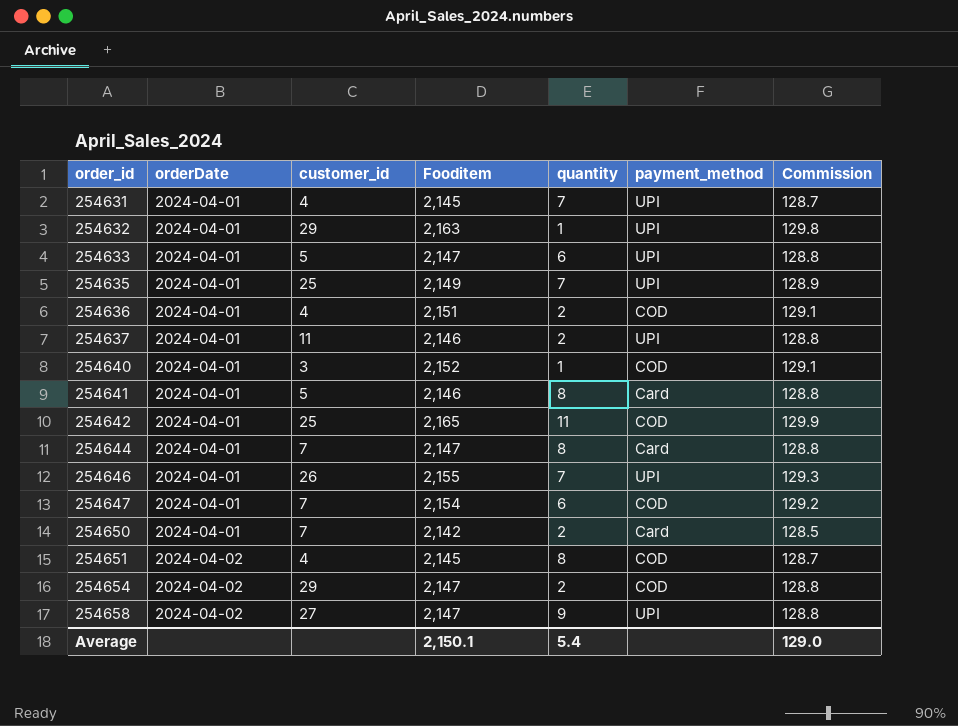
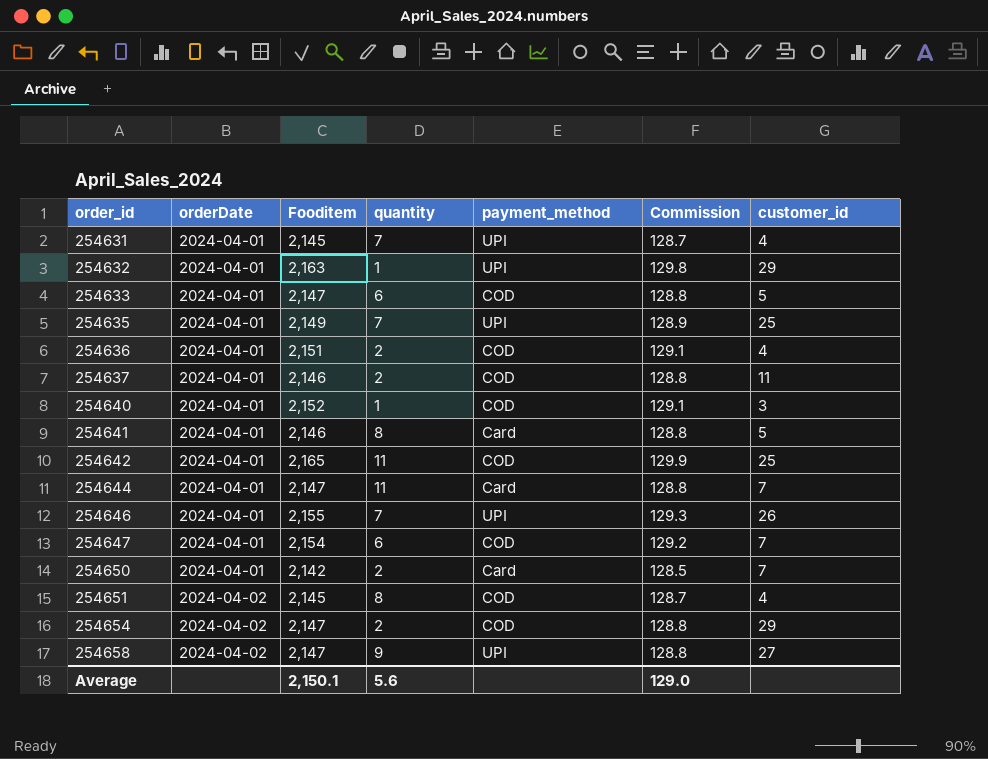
column customer_id | position: 3 -> 7
254633 | payment_method: UPI -> COD
254637 | payment_method: UPI -> COD
254644 | quantity: 8 -> 11
Average | quantity: 5.4 -> 5.6

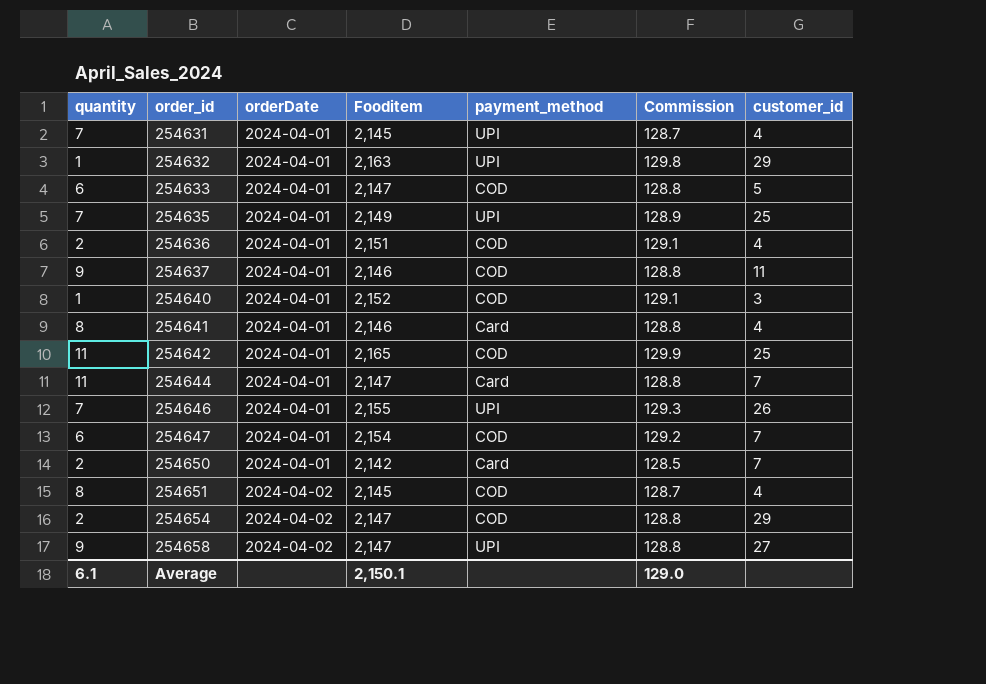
column quantity | position: 4 -> 1
254637 | quantity: 2 -> 9
254641 | customer_id: 5 -> 4
Average | quantity: 5.6 -> 6.1

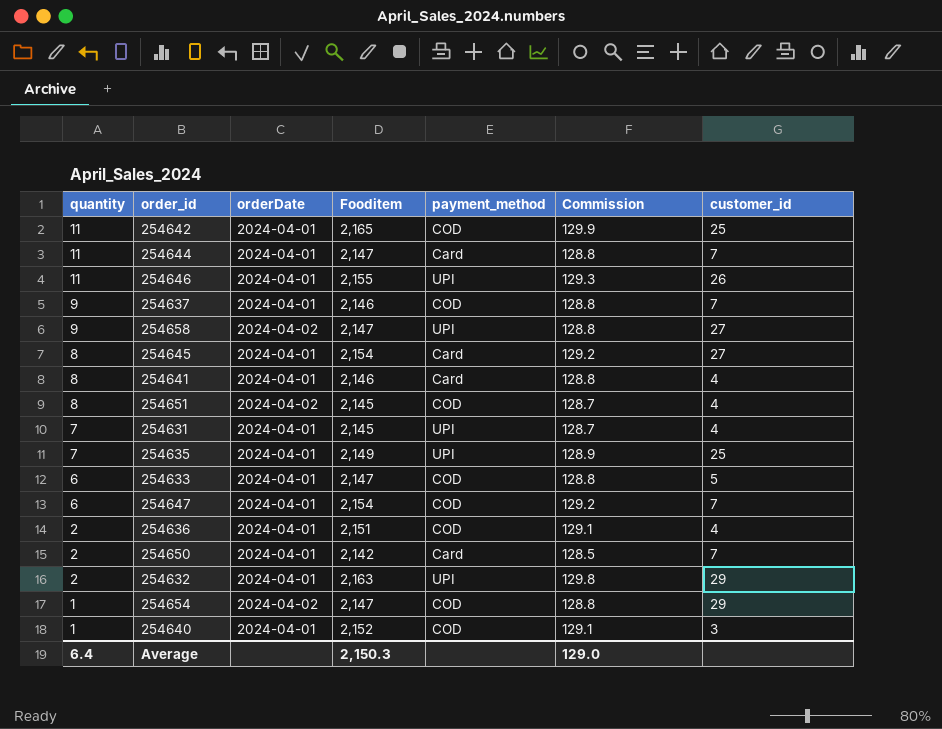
row order: order_id ascending -> quantity descending
254646 | quantity: 7 -> 11
254637 | customer_id: 11 -> 7
row 254645: none -> 8 | 2024-04-01 | 2,154 | Card | 129.2 | 27
254632 | quantity: 1 -> 2
254654 | quantity: 2 -> 1
Average | quantity: 6.1 -> 6.4
Average | Fooditem: 2,150.1 -> 2,150.3

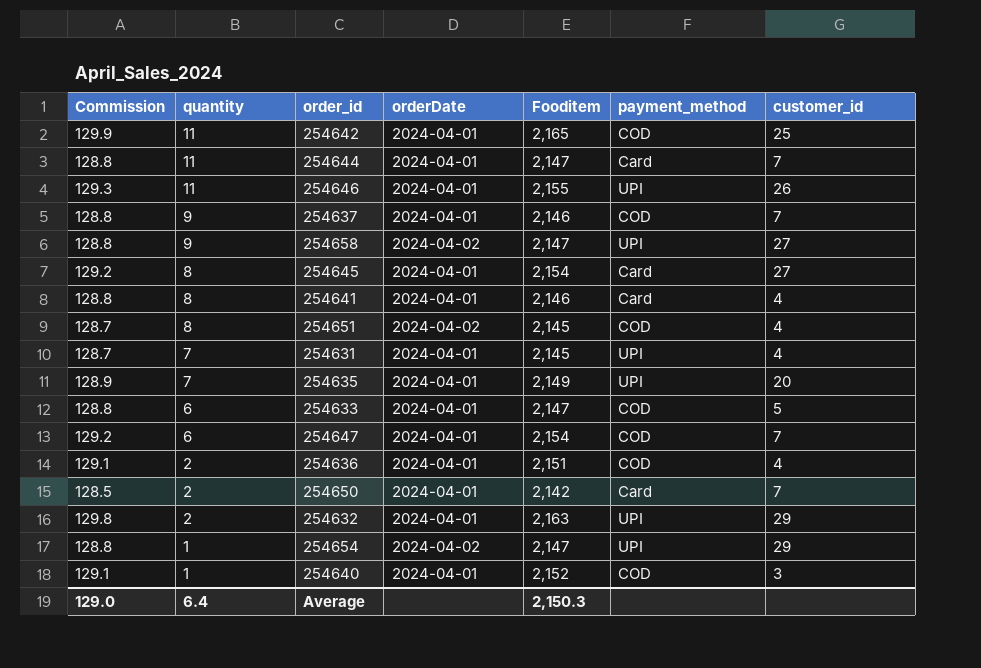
column Commission | position: 6 -> 1
254635 | customer_id: 25 -> 20
254654 | payment_method: COD -> UPI

